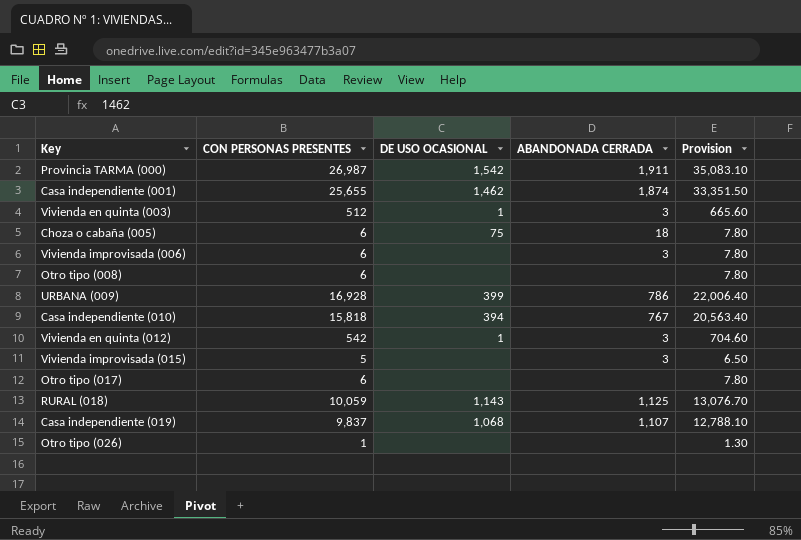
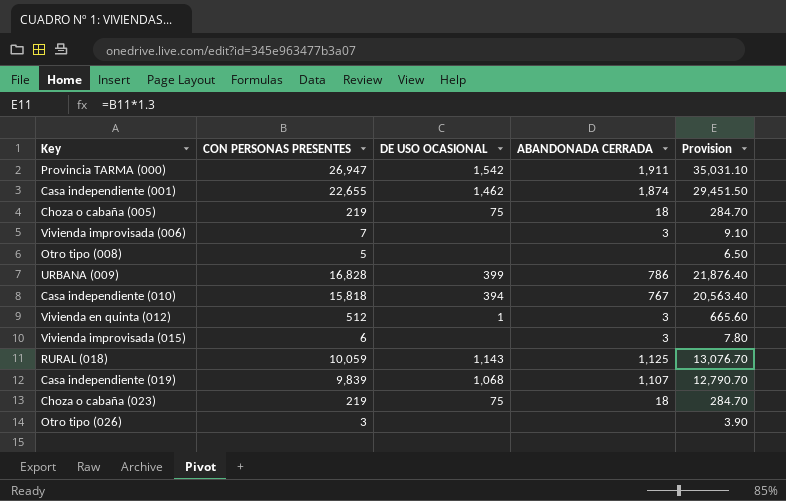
row Vivienda en quinta (003): 512 | 1 | 3 | 665.60 -> none
row Otro tipo (017): 6 | none | none | 7.80 -> none
Provincia TARMA (000) | CON PERSONAS PRESENTES: 26,987 -> 26,947
Provincia TARMA (000) | Provision: 35,083.10 -> 35,031.10
Casa independiente (001) | CON PERSONAS PRESENTES: 25,655 -> 22,655
Casa independiente (001) | Provision: 33,351.50 -> 29,451.50
Choza o cabaña (005) | CON PERSONAS PRESENTES: 6 -> 219
Choza o cabaña (005) | Provision: 7.80 -> 284.70
Vivienda improvisada (006) | CON PERSONAS PRESENTES: 6 -> 7
Vivienda improvisada (006) | Provision: 7.80 -> 9.10
Otro tipo (008) | CON PERSONAS PRESENTES: 6 -> 5
Otro tipo (008) | Provision: 7.80 -> 6.50
URBANA (009) | CON PERSONAS PRESENTES: 16,928 -> 16,828
URBANA (009) | Provision: 22,006.40 -> 21,876.40
Vivienda en quinta (012) | CON PERSONAS PRESENTES: 542 -> 512
Vivienda en quinta (012) | Provision: 704.60 -> 665.60
Vivienda improvisada (015) | CON PERSONAS PRESENTES: 5 -> 6
Vivienda improvisada (015) | Provision: 6.50 -> 7.80
Casa independiente (019) | CON PERSONAS PRESENTES: 9,837 -> 9,839
Casa independiente (019) | Provision: 12,788.10 -> 12,790.70
row Choza o cabaña (023): none -> 219 | 75 | 18 | 284.70
Otro tipo (026) | CON PERSONAS PRESENTES: 1 -> 3
Otro tipo (026) | Provision: 1.30 -> 3.90

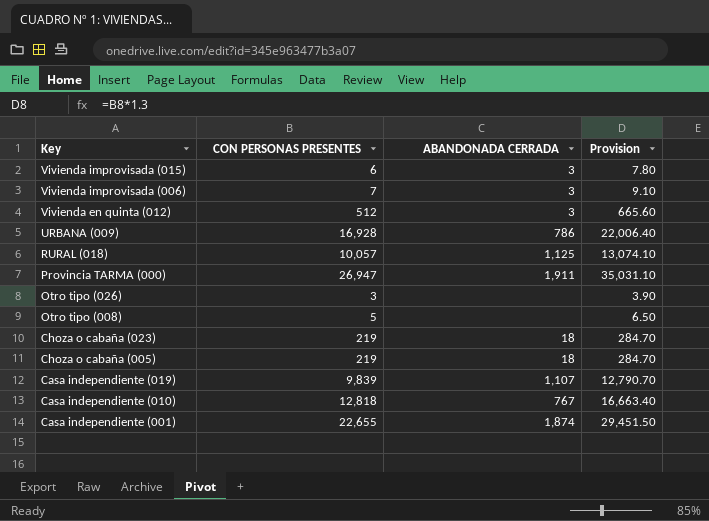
row order: none -> Key descending
column DE USO OCASIONAL | position: 3 -> none
URBANA (009) | CON PERSONAS PRESENTES: 16,828 -> 16,928
URBANA (009) | Provision: 21,876.40 -> 22,006.40
RURAL (018) | CON PERSONAS PRESENTES: 10,059 -> 10,057
RURAL (018) | Provision: 13,076.70 -> 13,074.10
Casa independiente (010) | CON PERSONAS PRESENTES: 15,818 -> 12,818
Casa independiente (010) | Provision: 20,563.40 -> 16,663.40

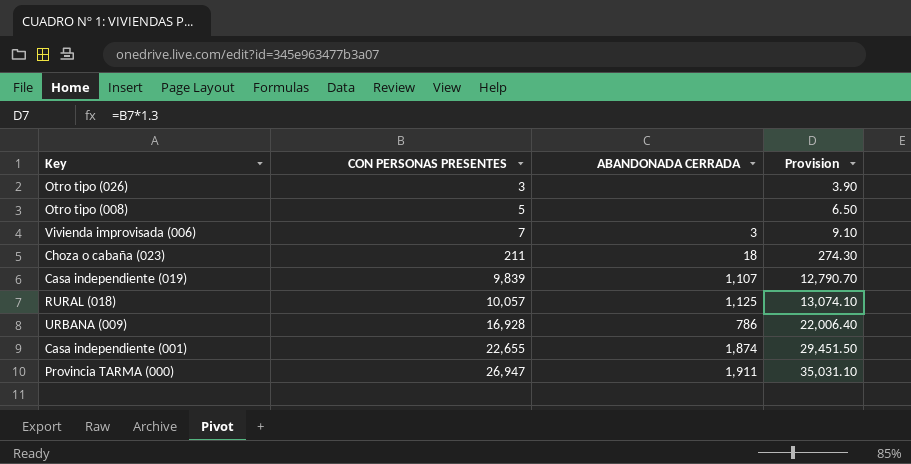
row order: Key descending -> CON PERSONAS PRESENTES ascending
row Vivienda improvisada (015): 6 | 3 | 7.80 -> none
row Vivienda en quinta (012): 512 | 3 | 665.60 -> none
row Choza o cabaña (005): 219 | 18 | 284.70 -> none
row Casa independiente (010): 12,818 | 767 | 16,663.40 -> none
Choza o cabaña (023) | CON PERSONAS PRESENTES: 219 -> 211
Choza o cabaña (023) | Provision: 284.70 -> 274.30

